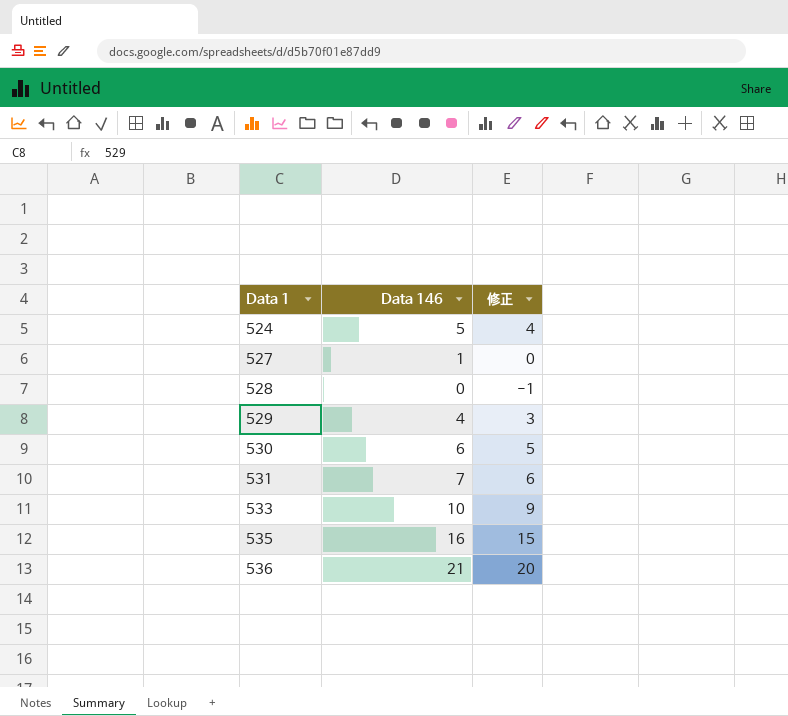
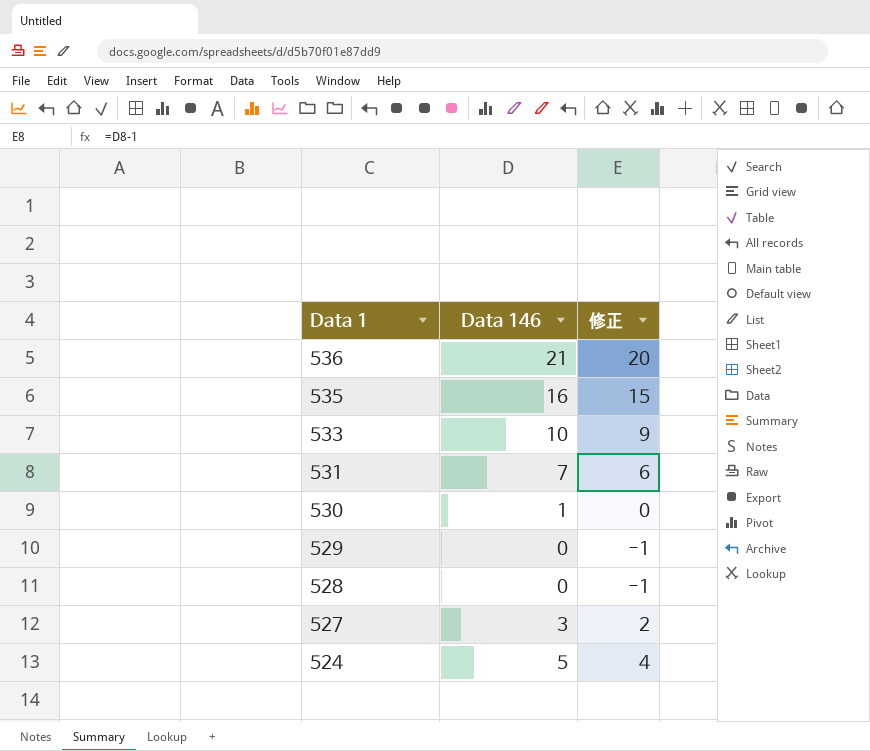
row order: Data 1 ascending -> Data 1 descending
530 | Data 146: 6 -> 1
530 | 修正: 5 -> 0
529 | Data 146: 4 -> 0
529 | 修正: 3 -> -1
527 | Data 146: 1 -> 3
527 | 修正: 0 -> 2

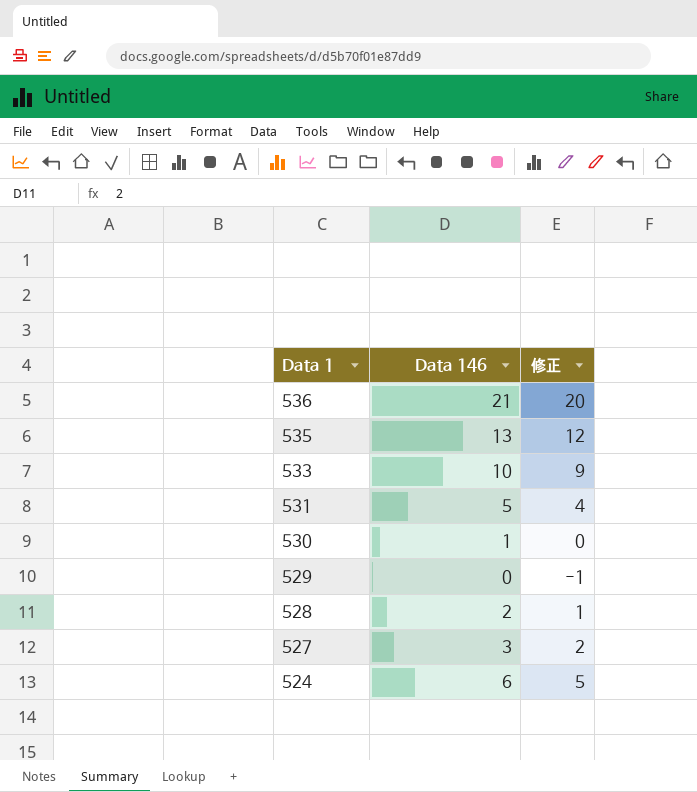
535 | Data 146: 16 -> 13
535 | 修正: 15 -> 12
531 | Data 146: 7 -> 5
531 | 修正: 6 -> 4
528 | Data 146: 0 -> 2
528 | 修正: -1 -> 1
524 | Data 146: 5 -> 6
524 | 修正: 4 -> 5

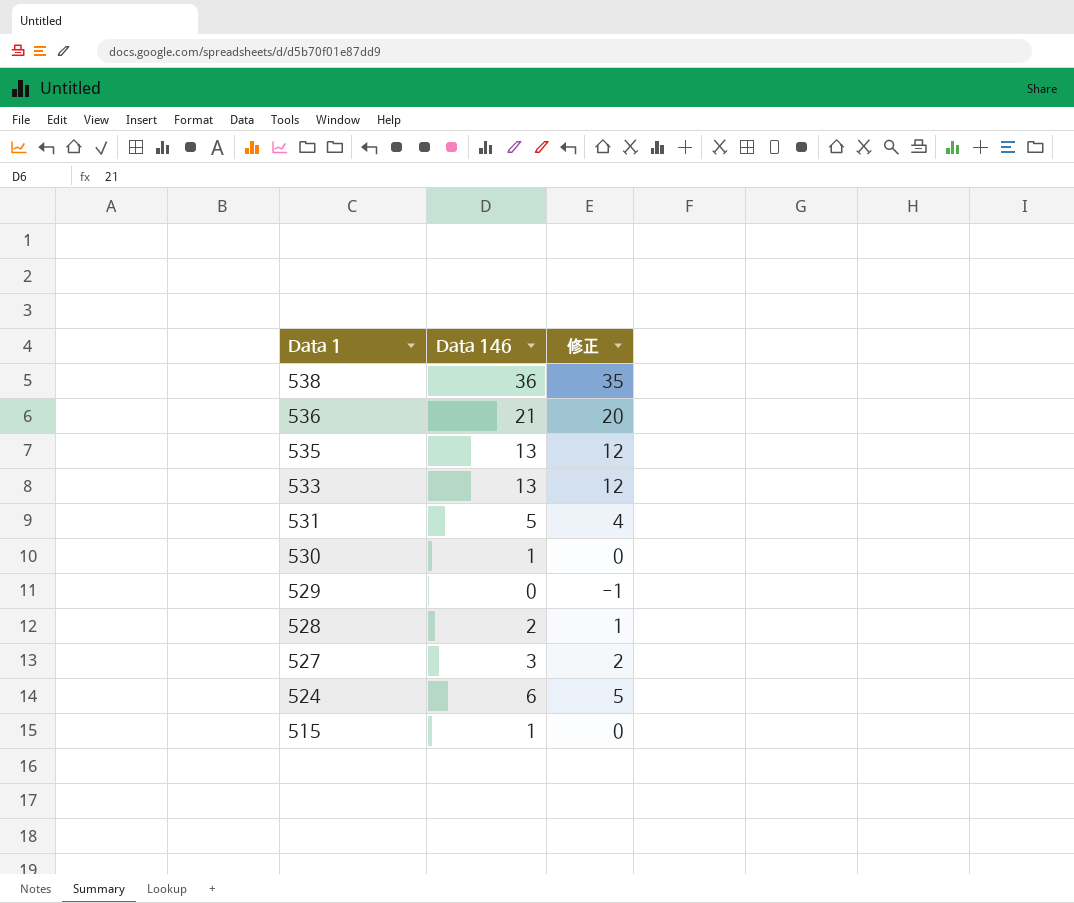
row 538: none -> 36 | 35
533 | Data 146: 10 -> 13
533 | 修正: 9 -> 12
row 515: none -> 1 | 0

